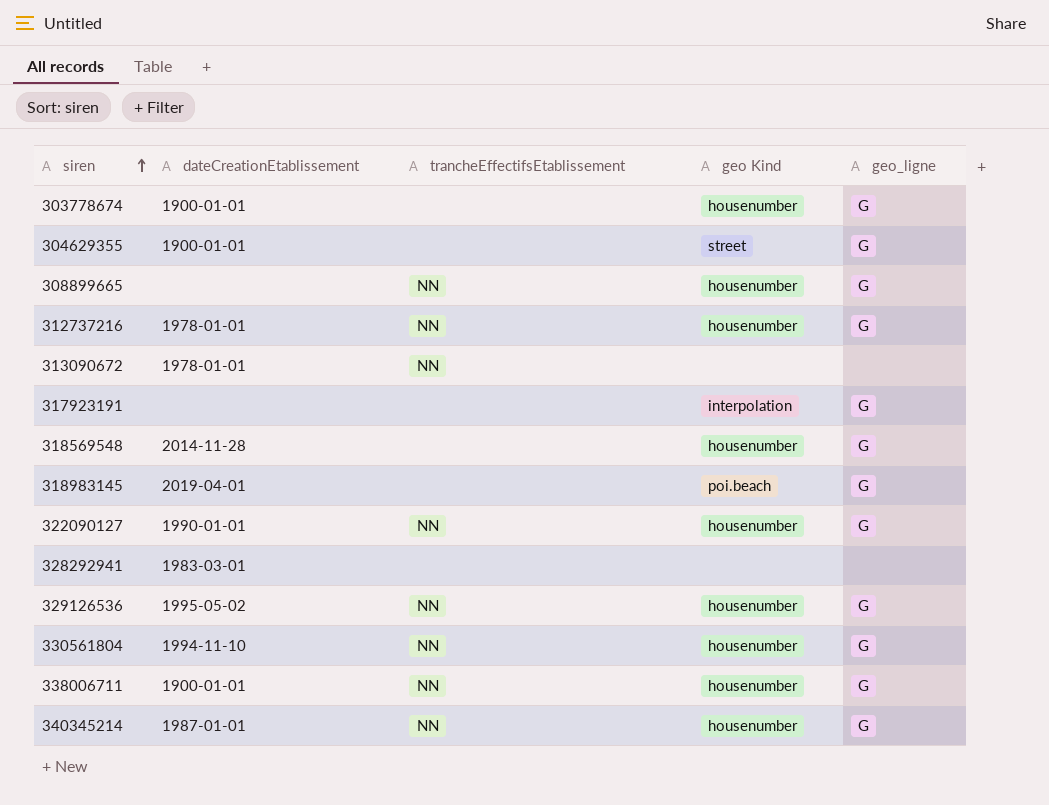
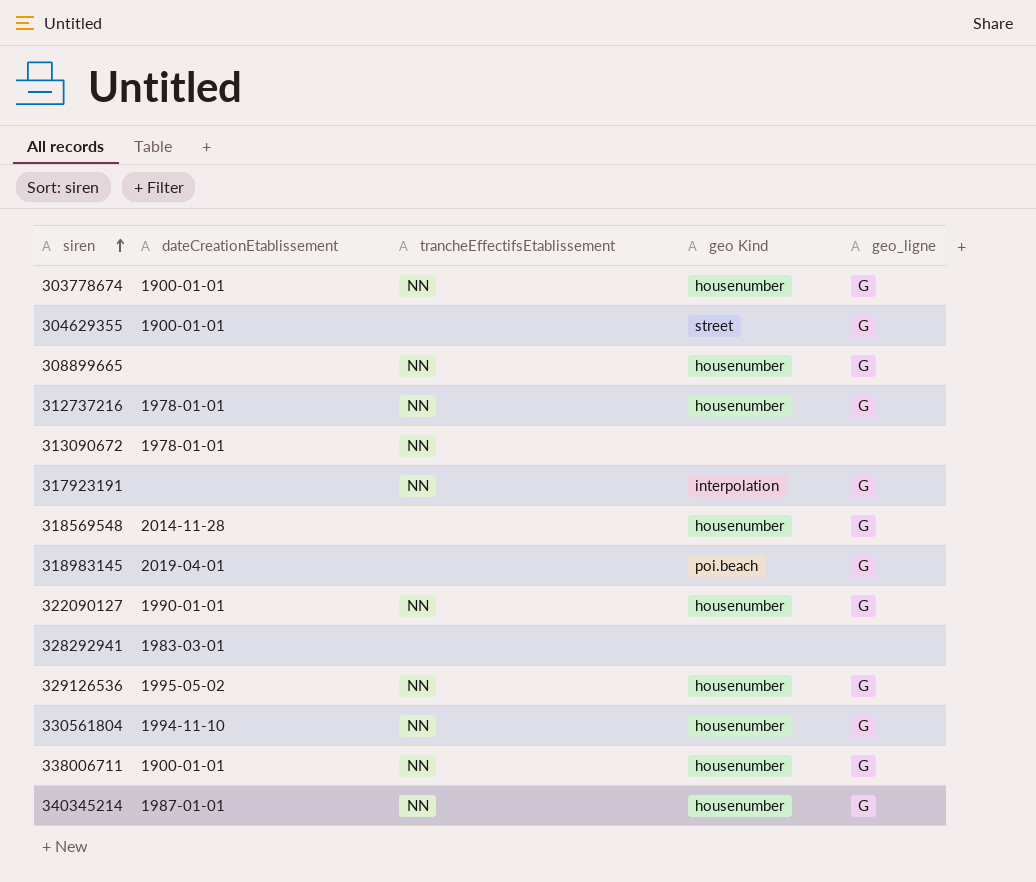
303778674 | trancheEffectifsEtablissement: none -> NN
317923191 | trancheEffectifsEtablissement: none -> NN

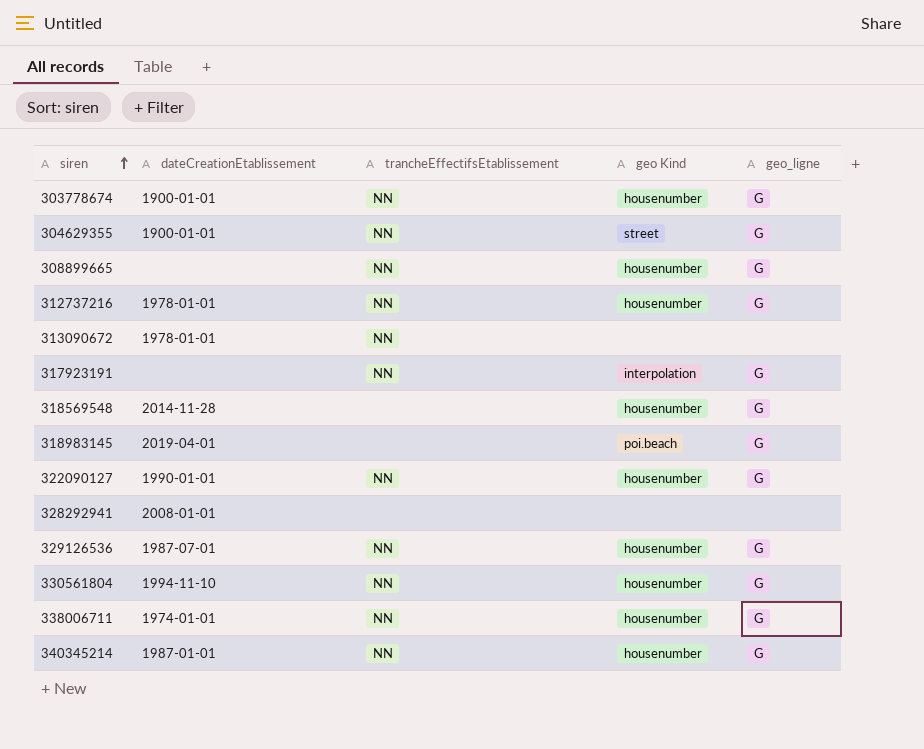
304629355 | trancheEffectifsEtablissement: none -> NN
328292941 | dateCreationEtablissement: 1983-03-01 -> 2008-01-01
329126536 | dateCreationEtablissement: 1995-05-02 -> 1987-07-01
338006711 | dateCreationEtablissement: 1900-01-01 -> 1974-01-01

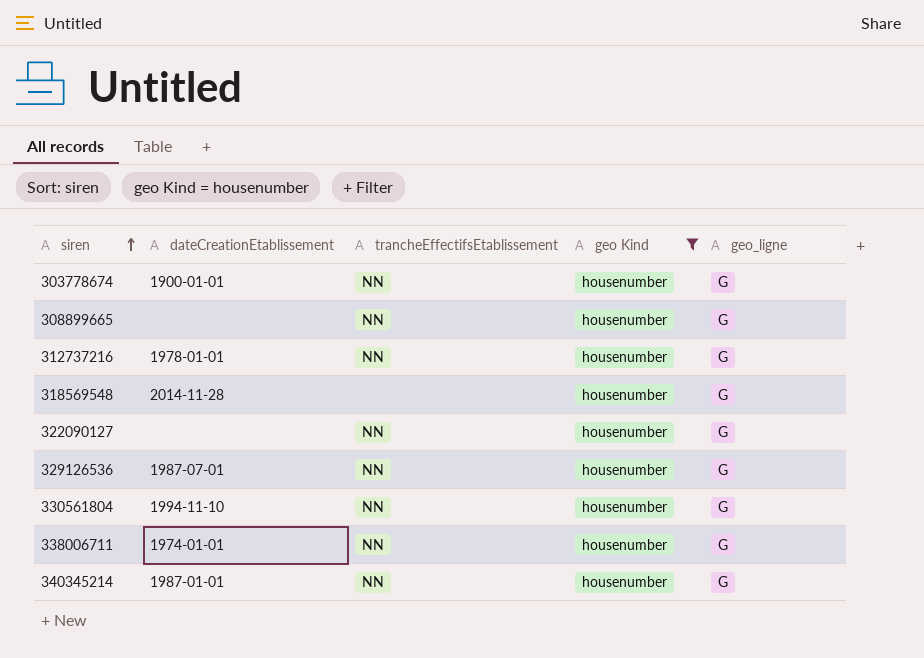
filter: none -> geo Kind = housenumber
322090127 | dateCreationEtablissement: 1990-01-01 -> none

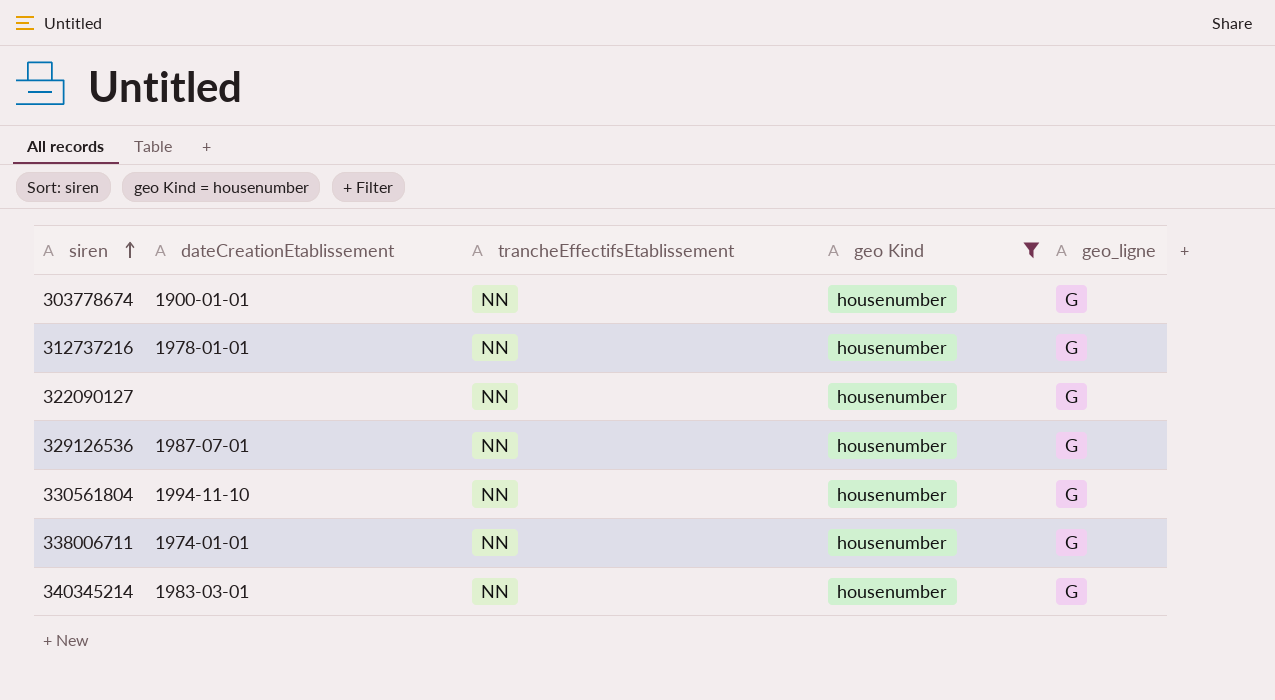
row 308899665: none | NN | housenumber | G -> none
row 318569548: 2014-11-28 | none | housenumber | G -> none
340345214 | dateCreationEtablissement: 1987-01-01 -> 1983-03-01

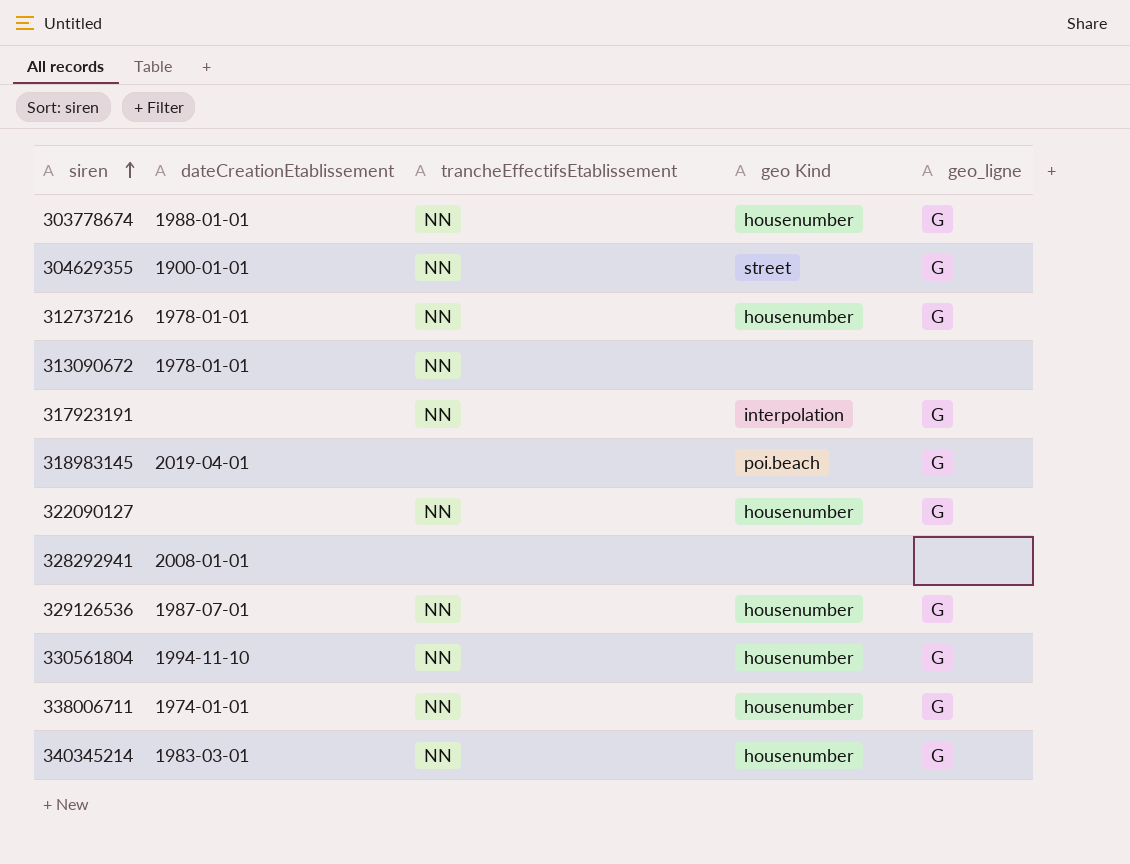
filter: geo Kind = housenumber -> none
303778674 | dateCreationEtablissement: 1900-01-01 -> 1988-01-01

